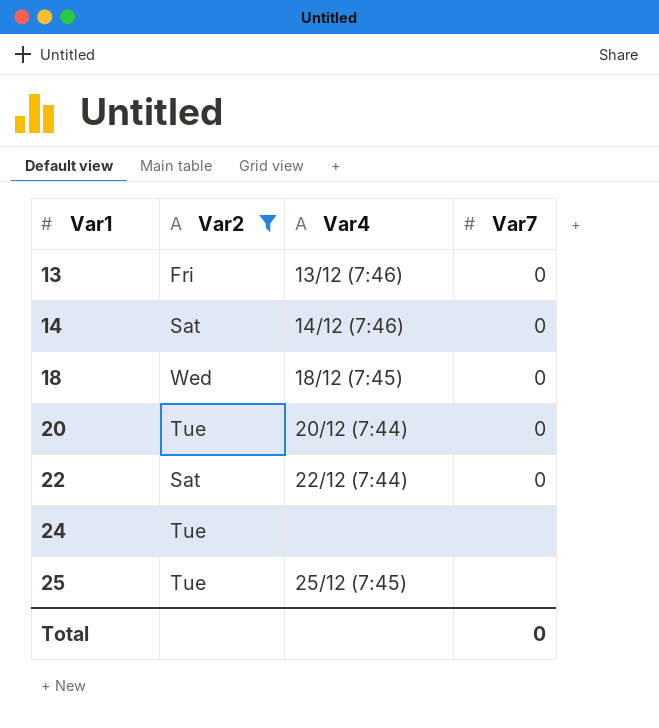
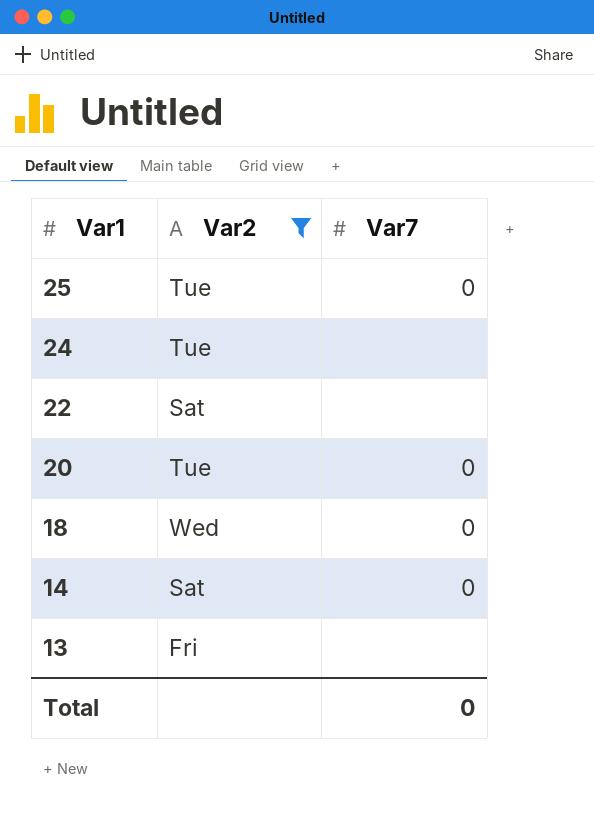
row order: Var1 ascending -> Var1 descending
column Var4 | position: 3 -> none
25 | Var7: none -> 0
22 | Var7: 0 -> none
13 | Var7: 0 -> none

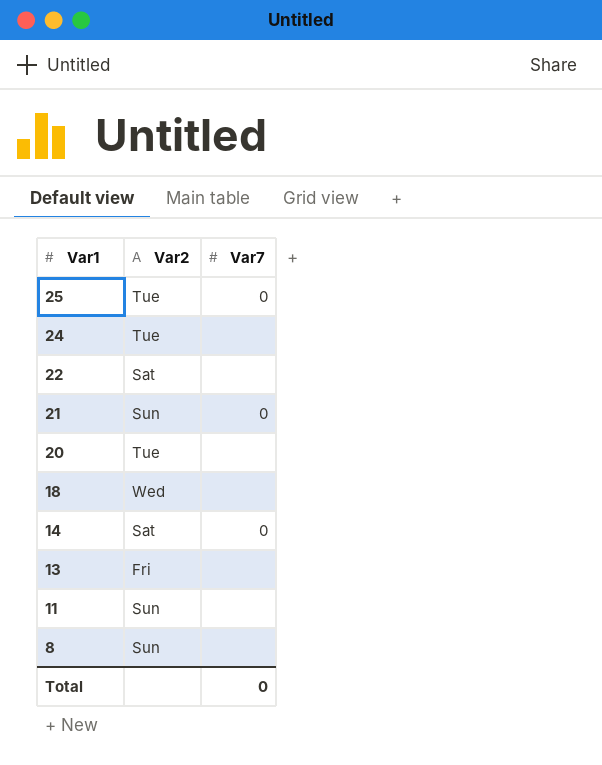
filter: Var2 != Sun -> none
20 | Var7: 0 -> none
18 | Var7: 0 -> none

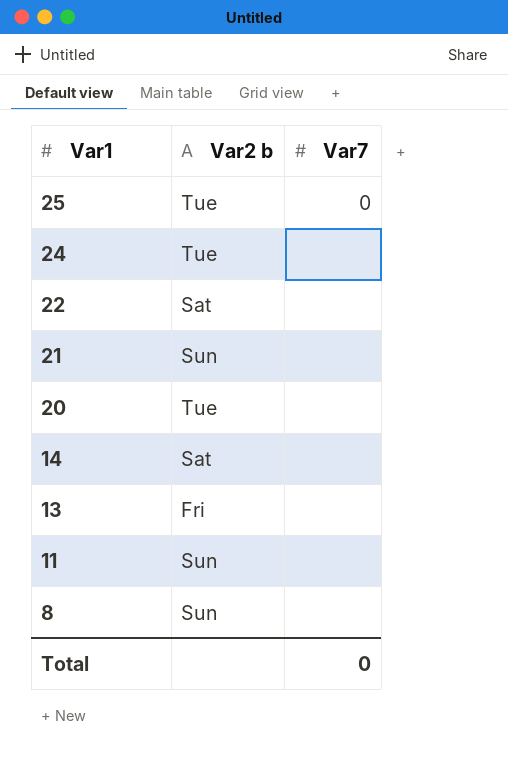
column name: Var2 -> Var2 b
row 18: Wed | none -> none
21 | Var7: 0 -> none
14 | Var7: 0 -> none

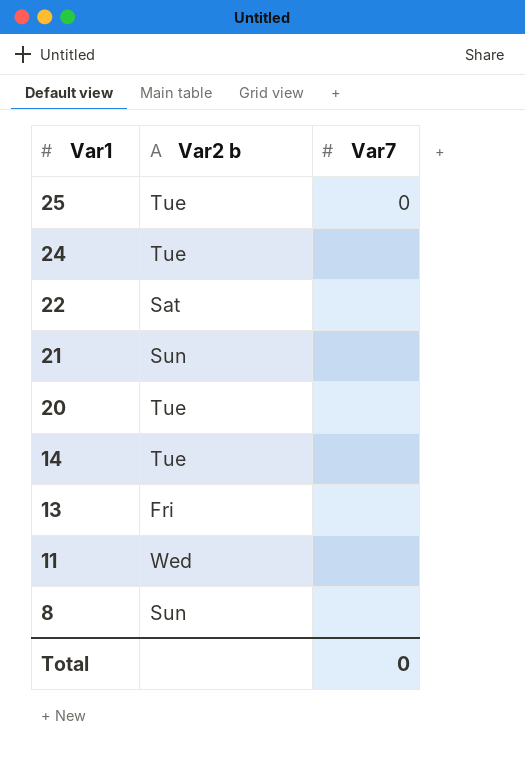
14 | Var2 b: Sat -> Tue
11 | Var2 b: Sun -> Wed

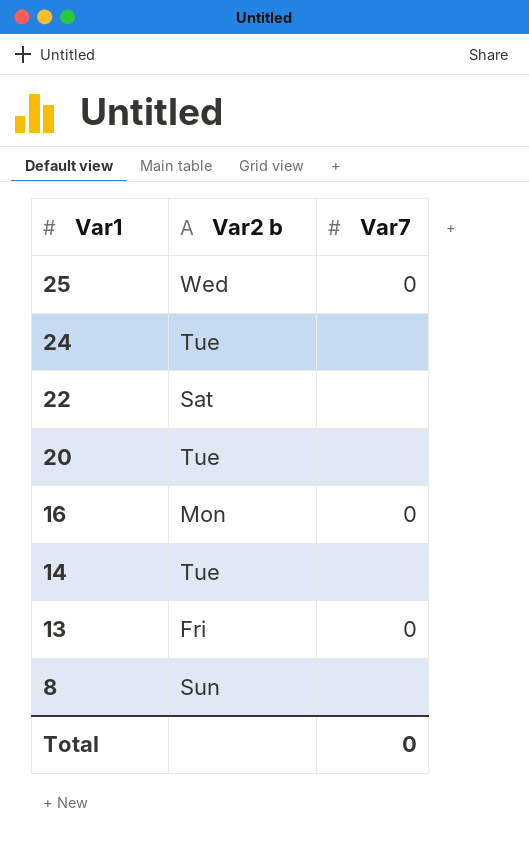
row 21: Sun | none -> none
row 11: Wed | none -> none
25 | Var2 b: Tue -> Wed
row 16: none -> Mon | 0
13 | Var7: none -> 0

